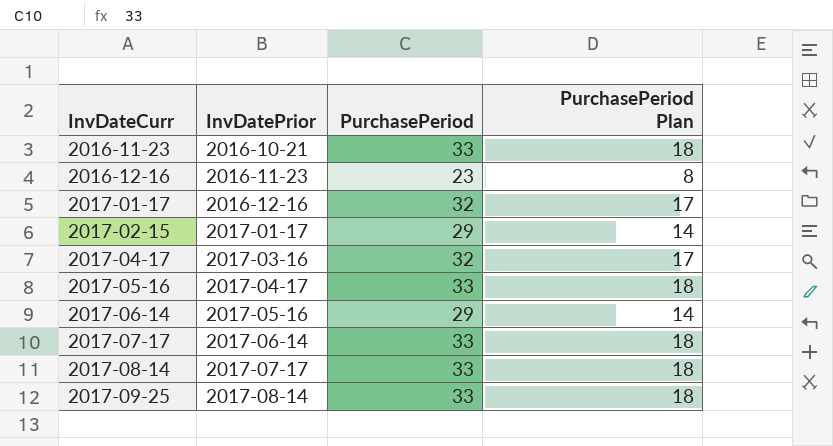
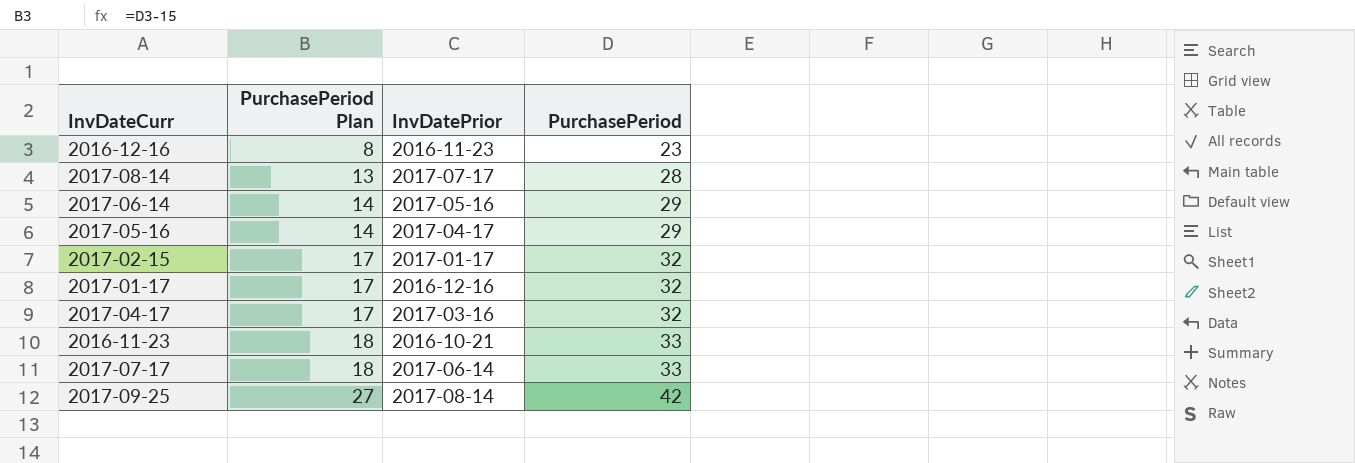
row order: InvDateCurr ascending -> PurchasePeriod Plan ascending
column PurchasePeriod Plan | position: 4 -> 2
2017-08-14 | PurchasePeriod Plan: 18 -> 13
2017-08-14 | PurchasePeriod: 33 -> 28
2017-05-16 | PurchasePeriod Plan: 18 -> 14
2017-05-16 | PurchasePeriod: 33 -> 29
2017-02-15 | PurchasePeriod Plan: 14 -> 17
2017-02-15 | PurchasePeriod: 29 -> 32
2017-09-25 | PurchasePeriod Plan: 18 -> 27
2017-09-25 | PurchasePeriod: 33 -> 42

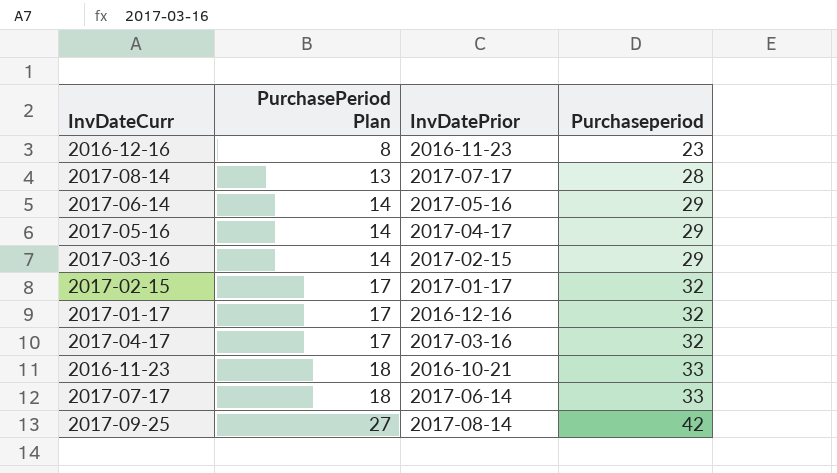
column name: PurchasePeriod -> Purchaseperiod
row 2017-03-16: none -> 14 | 2017-02-15 | 29

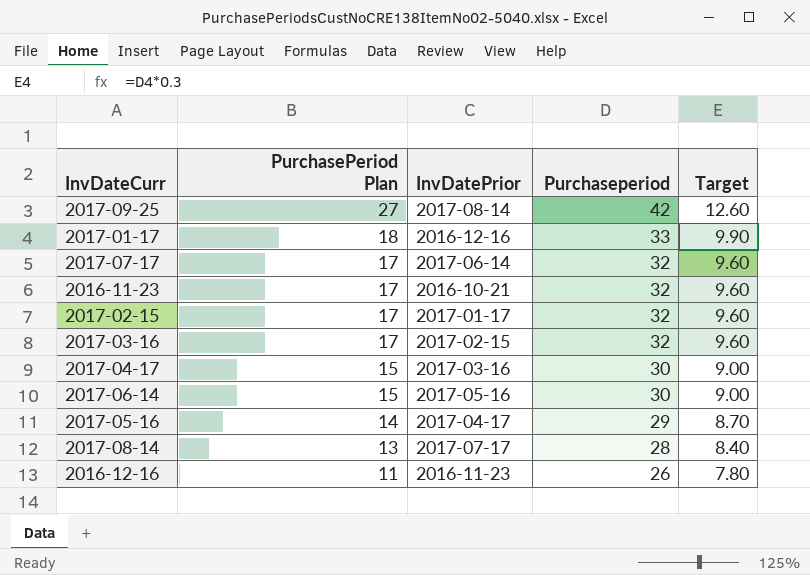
row order: PurchasePeriod Plan ascending -> PurchasePeriod Plan descending
column Target | formula: none -> [Purchaseperiod] * 0.3
2017-01-17 | PurchasePeriod Plan: 17 -> 18
2017-01-17 | Purchaseperiod: 32 -> 33
2017-07-17 | PurchasePeriod Plan: 18 -> 17
2017-07-17 | Purchaseperiod: 33 -> 32
2016-11-23 | PurchasePeriod Plan: 18 -> 17
2016-11-23 | Purchaseperiod: 33 -> 32
2017-03-16 | PurchasePeriod Plan: 14 -> 17
2017-03-16 | Purchaseperiod: 29 -> 32
2017-04-17 | PurchasePeriod Plan: 17 -> 15
2017-04-17 | Purchaseperiod: 32 -> 30
2017-06-14 | PurchasePeriod Plan: 14 -> 15
2017-06-14 | Purchaseperiod: 29 -> 30
2016-12-16 | PurchasePeriod Plan: 8 -> 11
2016-12-16 | Purchaseperiod: 23 -> 26

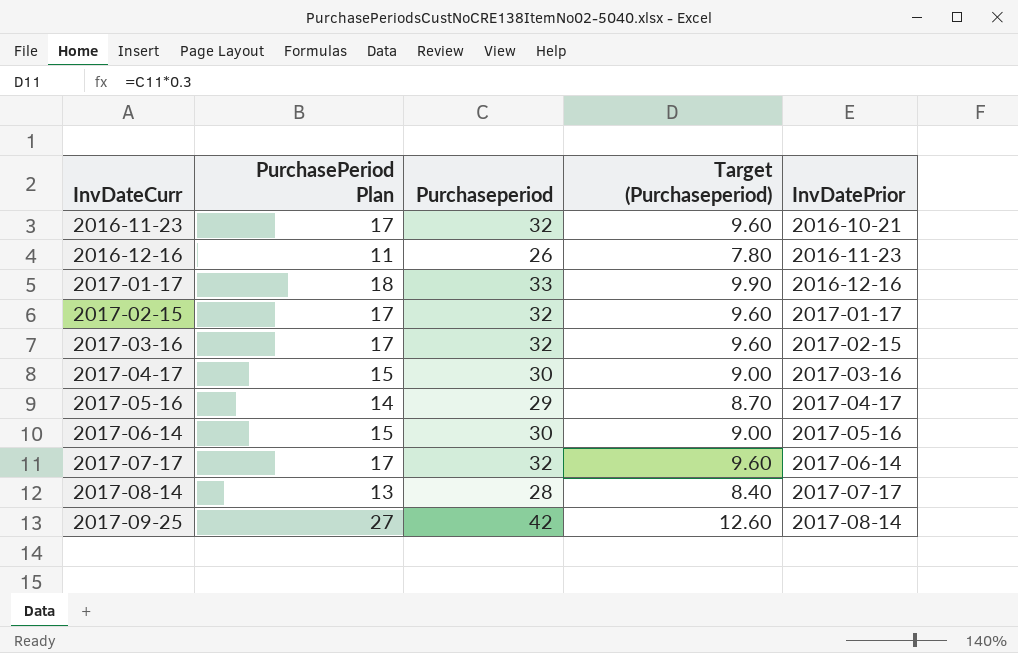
row order: PurchasePeriod Plan descending -> InvDateCurr ascending
column name: Target -> Target (Purchaseperiod)
column InvDatePrior | position: 3 -> 5

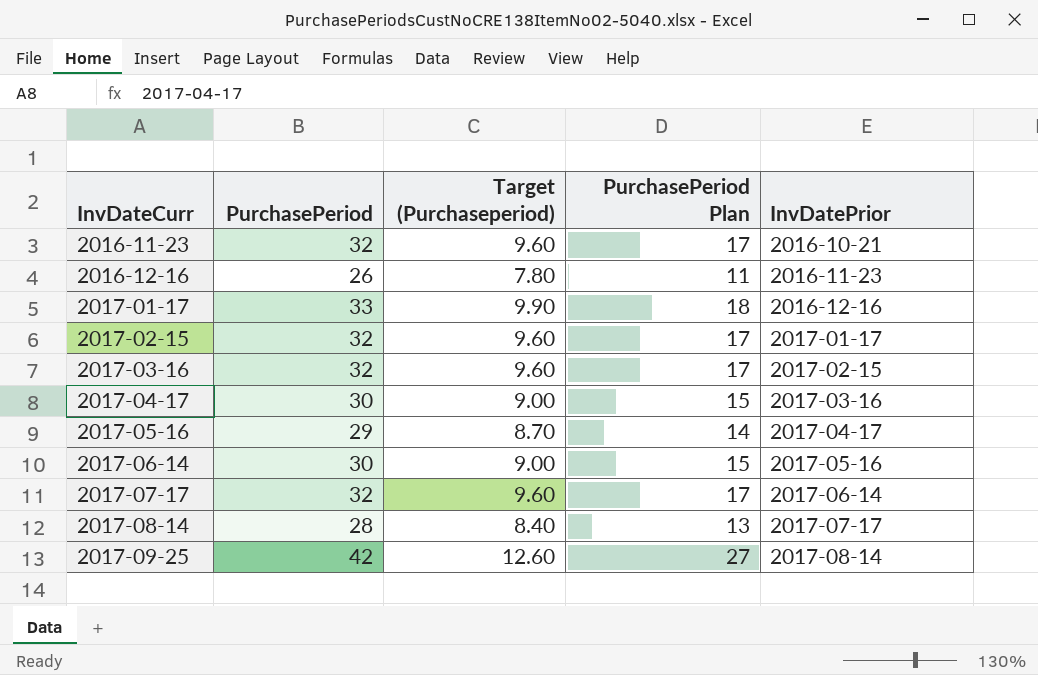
column name: Purchaseperiod -> PurchasePeriod
column PurchasePeriod Plan | position: 2 -> 4

